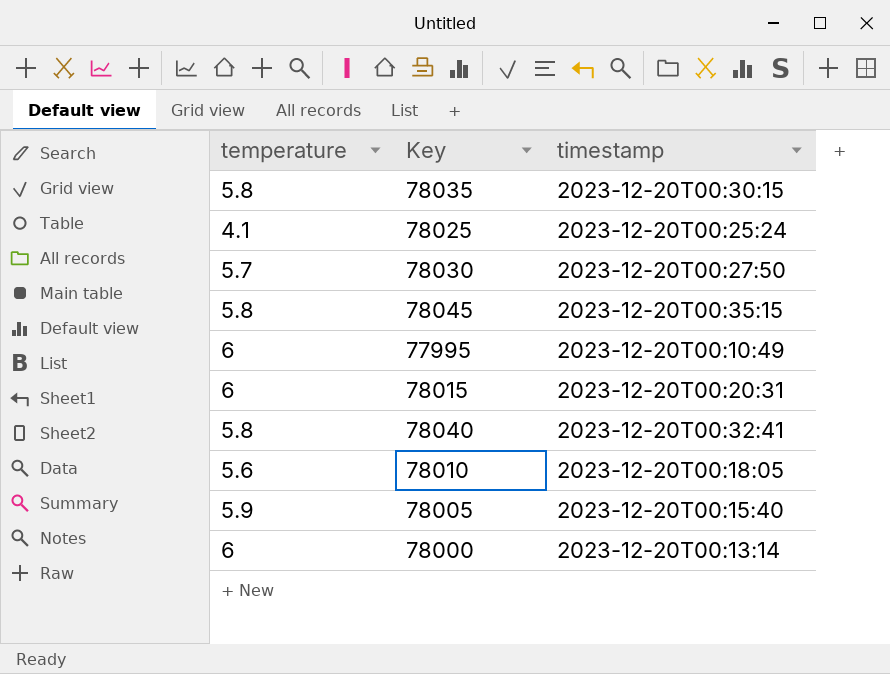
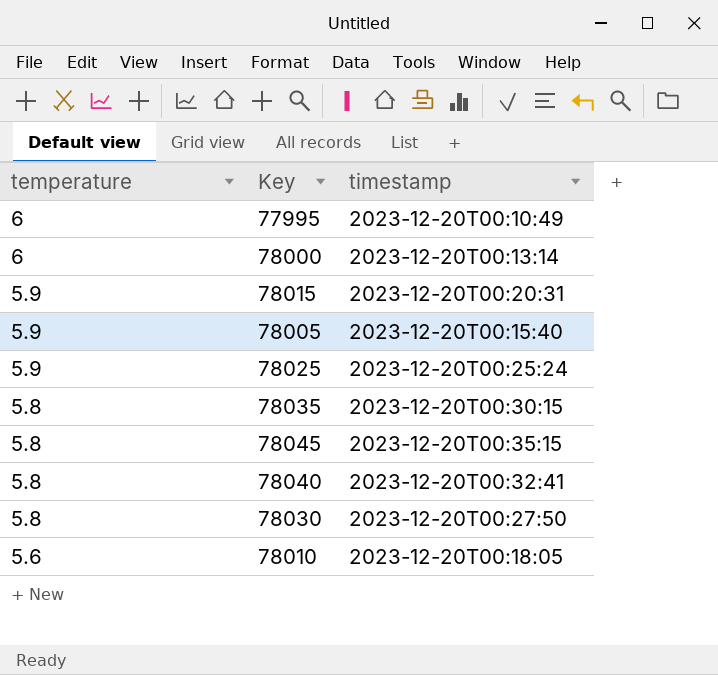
row order: none -> temperature descending
78015 | temperature: 6 -> 5.9
78025 | temperature: 4.1 -> 5.9
78030 | temperature: 5.7 -> 5.8

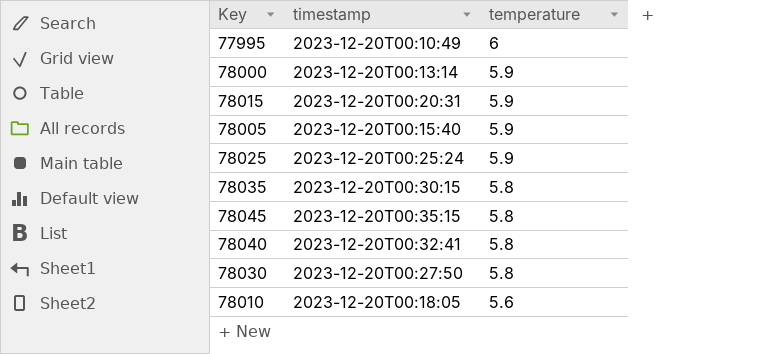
column temperature | position: 1 -> 3
78000 | temperature: 6 -> 5.9

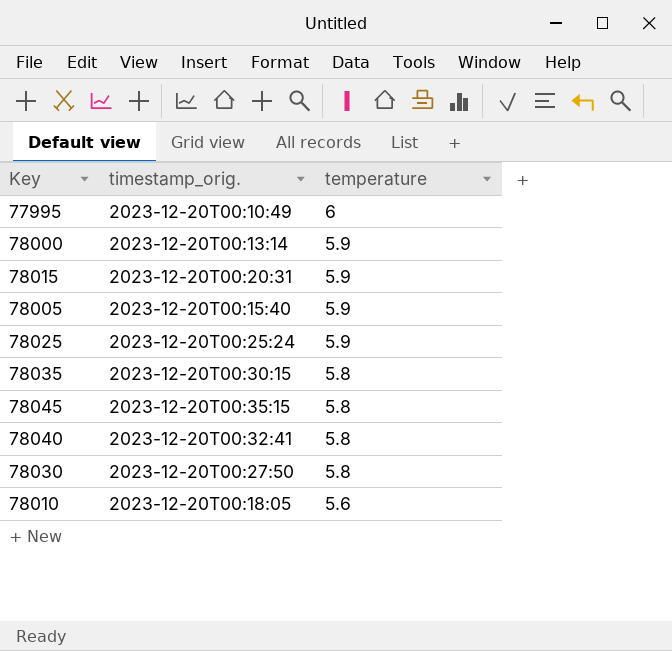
column name: timestamp -> timestamp_orig.

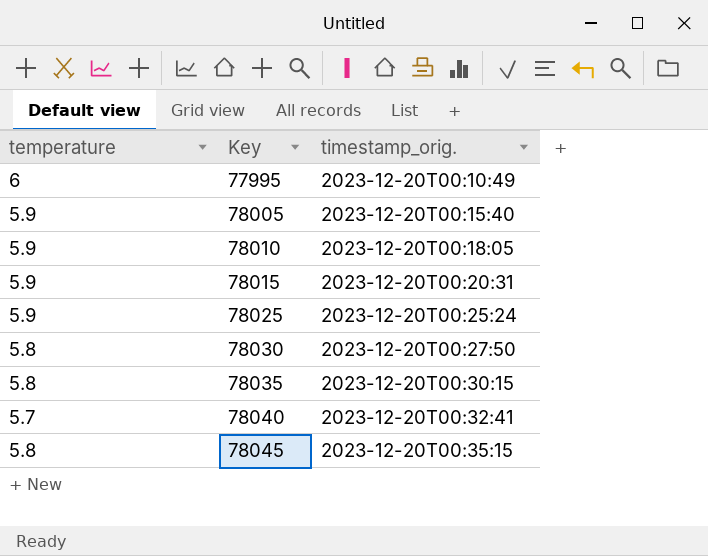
row order: temperature descending -> Key ascending
column temperature | position: 3 -> 1
row 78000: 2023-12-20T00:13:14 | 5.9 -> none
78010 | temperature: 5.6 -> 5.9
78040 | temperature: 5.8 -> 5.7

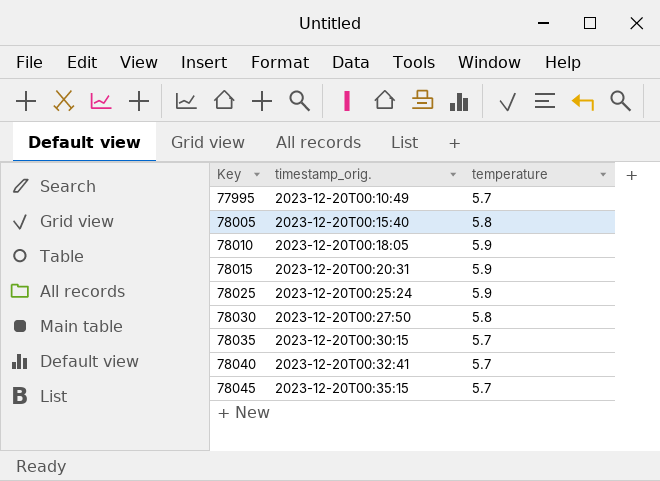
column temperature | position: 1 -> 3
77995 | temperature: 6 -> 5.7
78005 | temperature: 5.9 -> 5.8
78035 | temperature: 5.8 -> 5.7
78045 | temperature: 5.8 -> 5.7

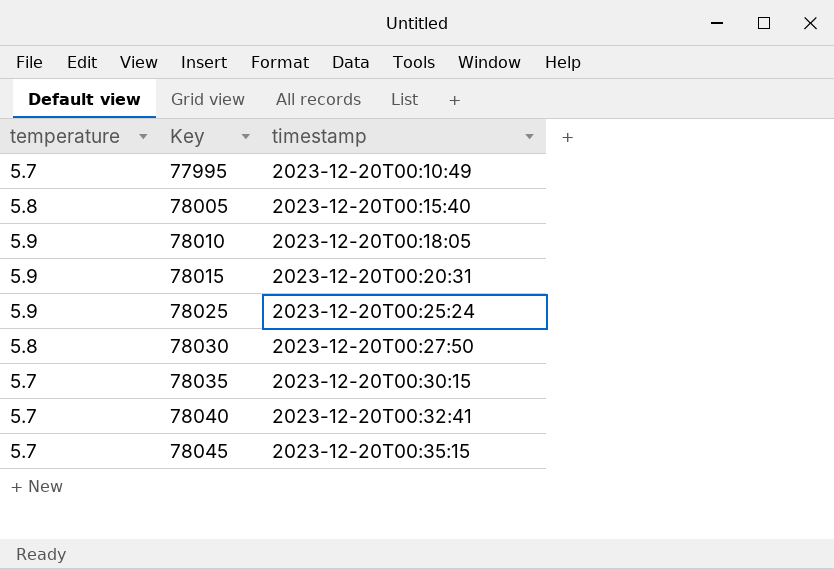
column temperature | position: 3 -> 1
column name: timestamp_orig. -> timestamp

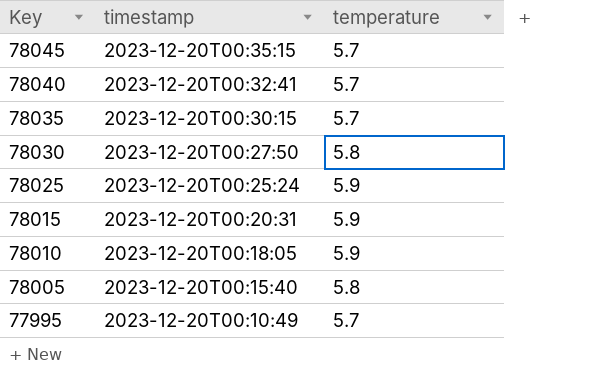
row order: Key ascending -> Key descending
column temperature | position: 1 -> 3

